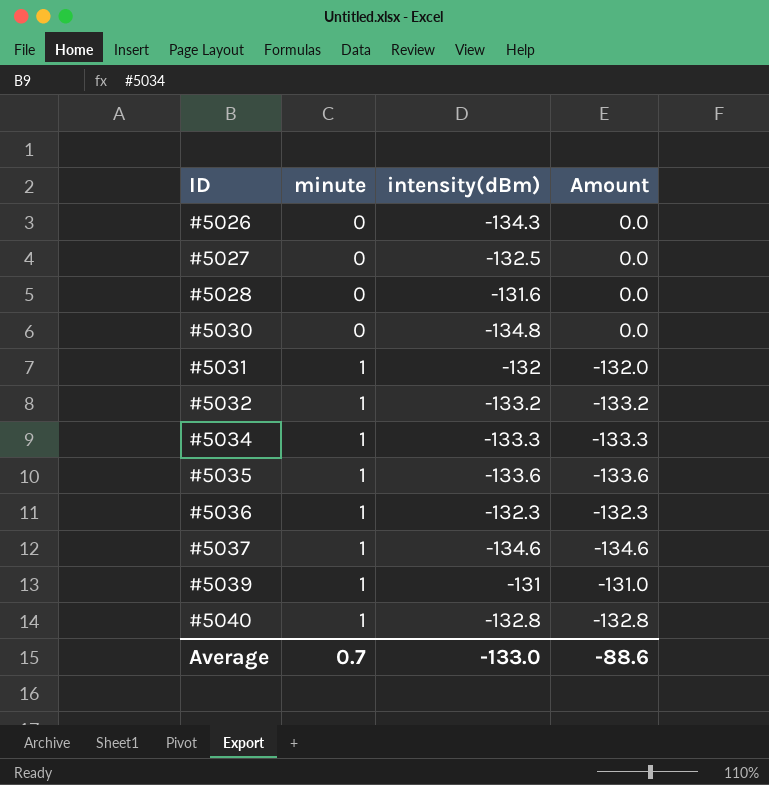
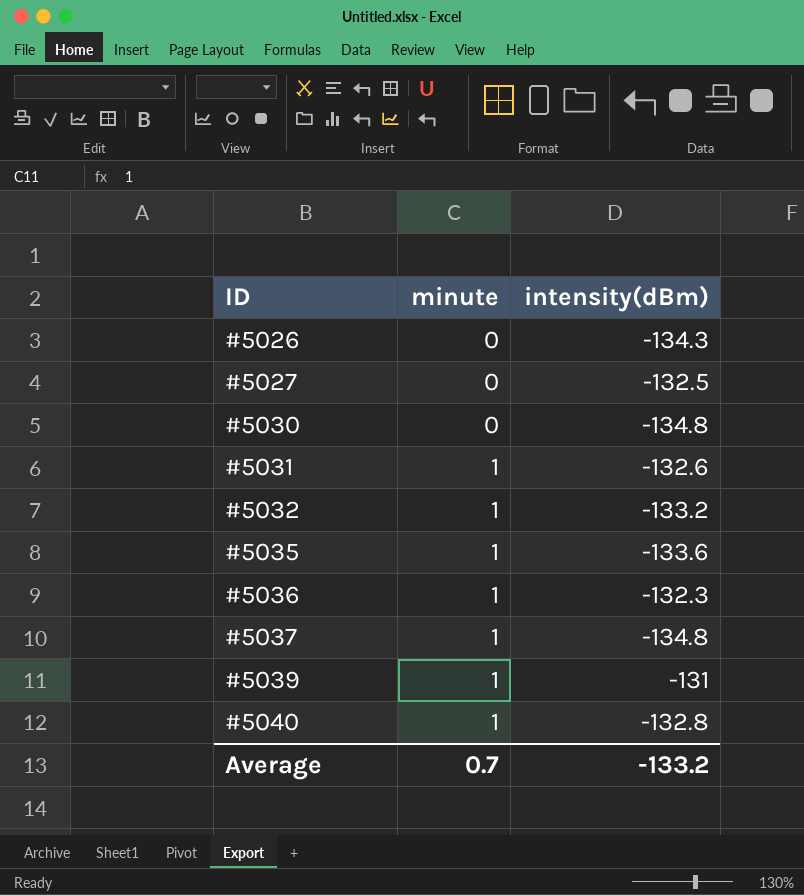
column Amount | formula: [minute] * [intensity(dBm)] -> none
row #5028: 0 | -131.6 | 0.0 -> none
row #5034: 1 | -133.3 | -133.3 -> none
#5031 | intensity(dBm): -132 -> -132.6
#5037 | intensity(dBm): -134.6 -> -134.8
Average | intensity(dBm): -133.0 -> -133.2

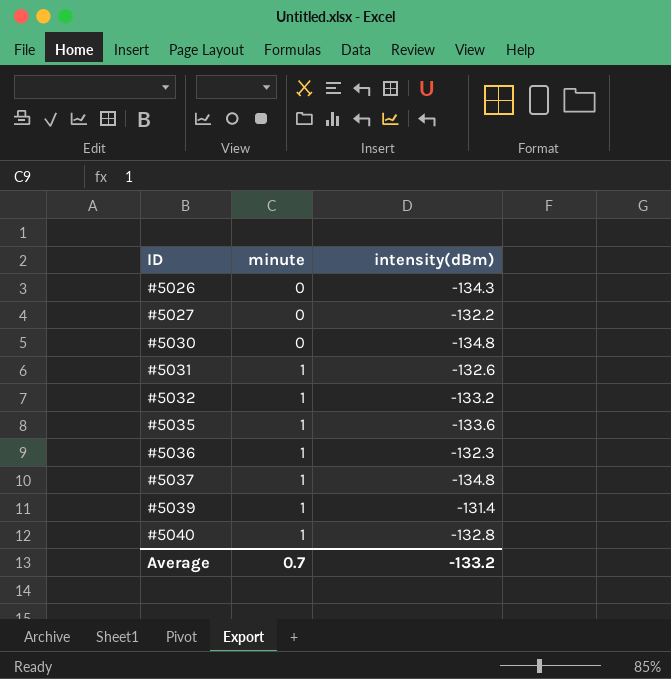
#5027 | intensity(dBm): -132.5 -> -132.2
#5039 | intensity(dBm): -131 -> -131.4

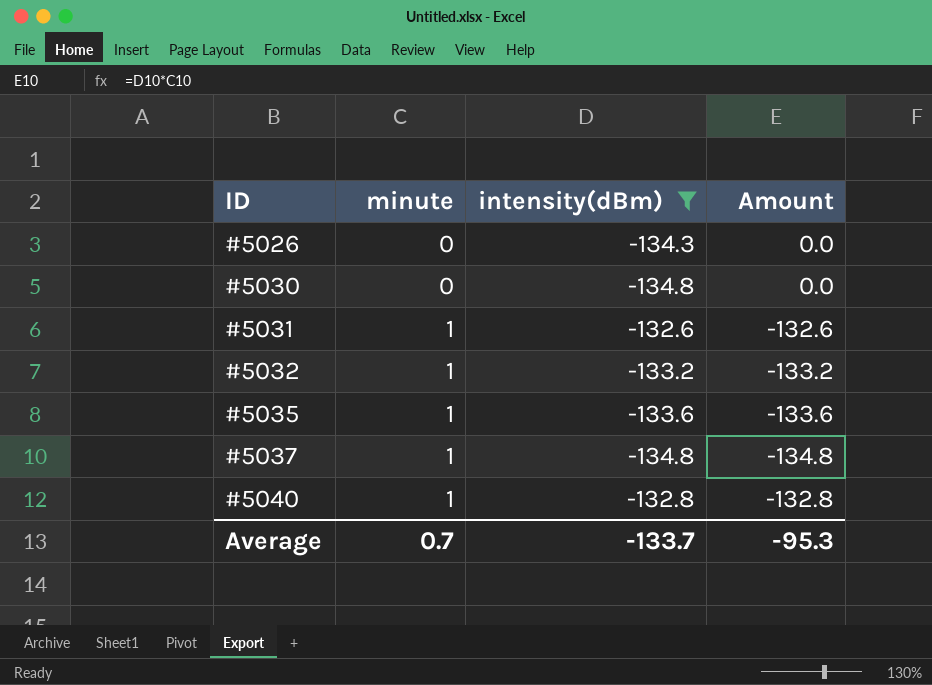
filter: none -> intensity(dBm) <= -132.6
column Amount | formula: none -> [minute] * [intensity(dBm)]
Average | intensity(dBm): -133.2 -> -133.7

